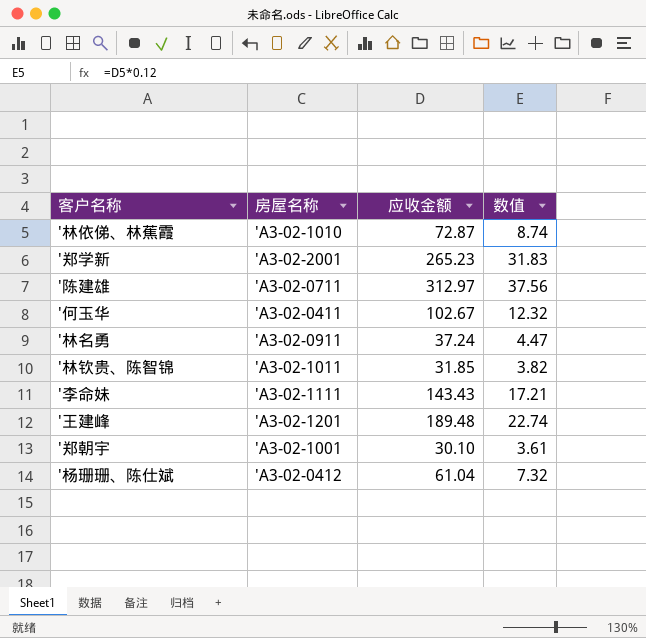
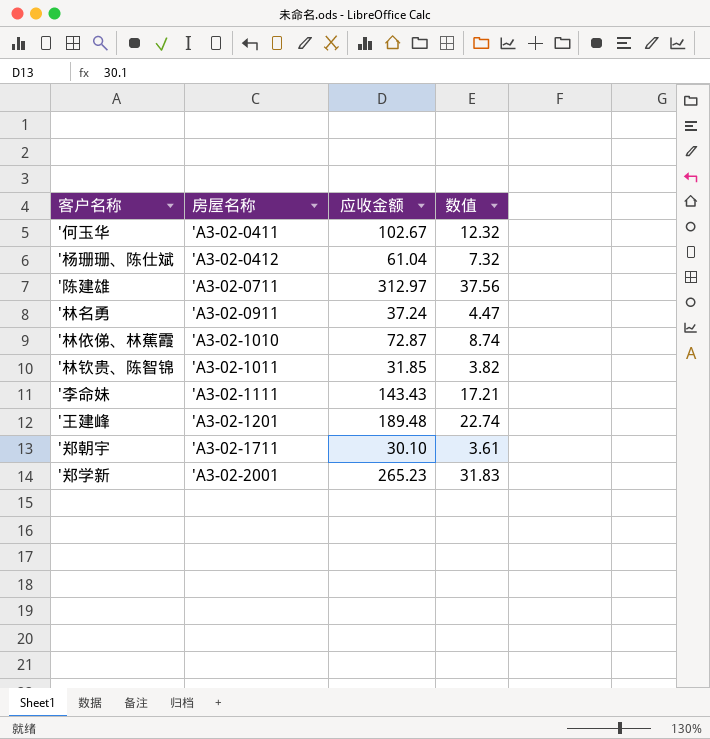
row order: none -> 房屋名称 ascending
'郑朝宇 | 房屋名称: 'A3-02-1001 -> 'A3-02-1711

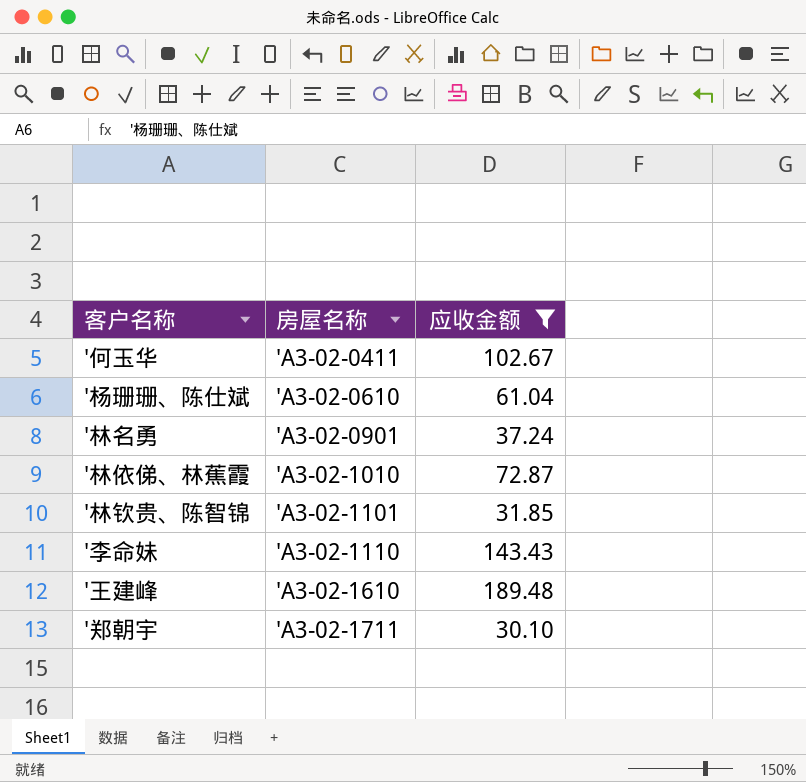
filter: none -> 应收金额 <= 189.48
column 数值 | formula: [应收金额] * 0.12 -> none
'杨珊珊、陈仕斌 | 房屋名称: 'A3-02-0412 -> 'A3-02-0610
'林名勇 | 房屋名称: 'A3-02-0911 -> 'A3-02-0901
'林钦贵、陈智锦 | 房屋名称: 'A3-02-1011 -> 'A3-02-1101
'李命妹 | 房屋名称: 'A3-02-1111 -> 'A3-02-1110
'王建峰 | 房屋名称: 'A3-02-1201 -> 'A3-02-1610

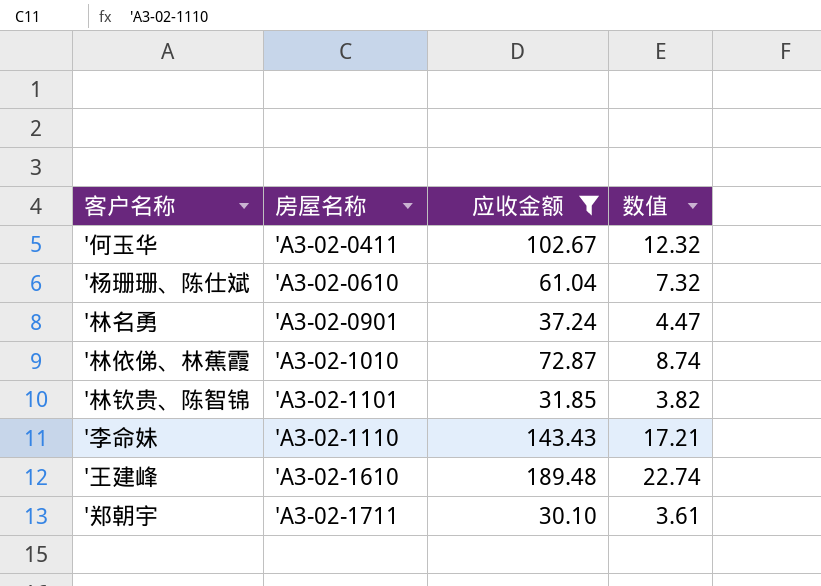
column 数值 | formula: none -> [应收金额] * 0.12

